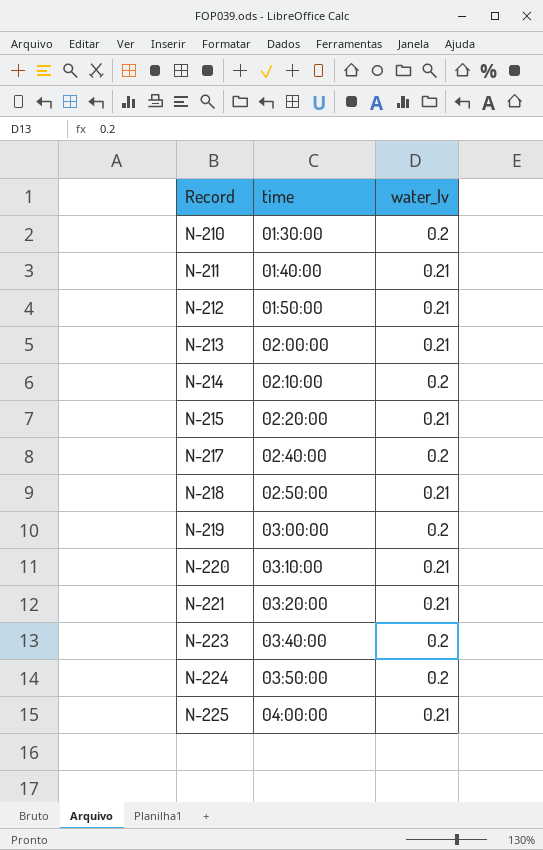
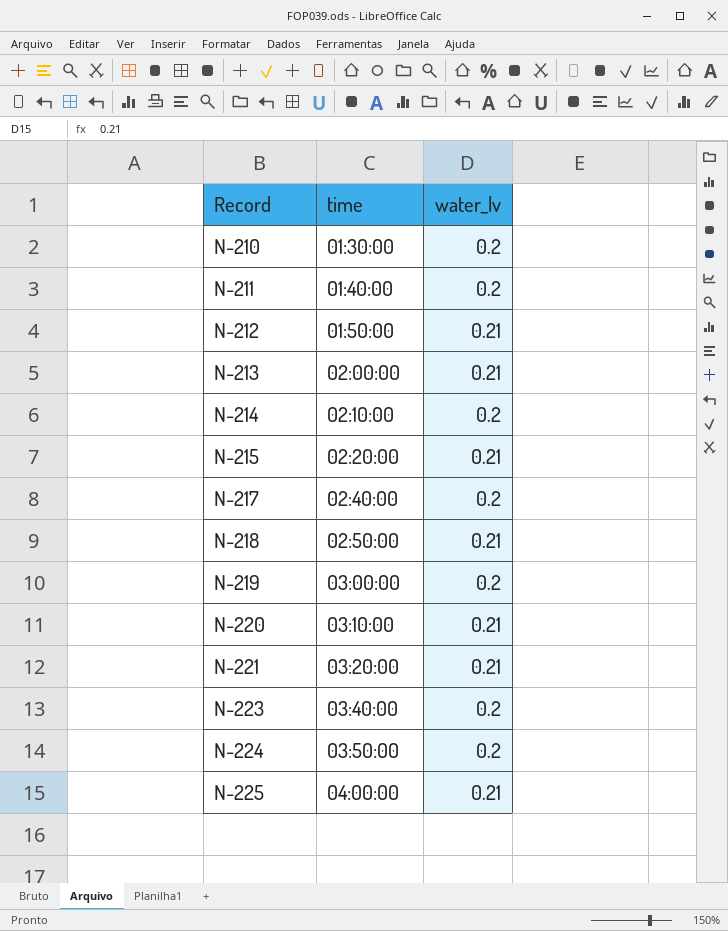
N-211 | water_lv: 0.21 -> 0.2

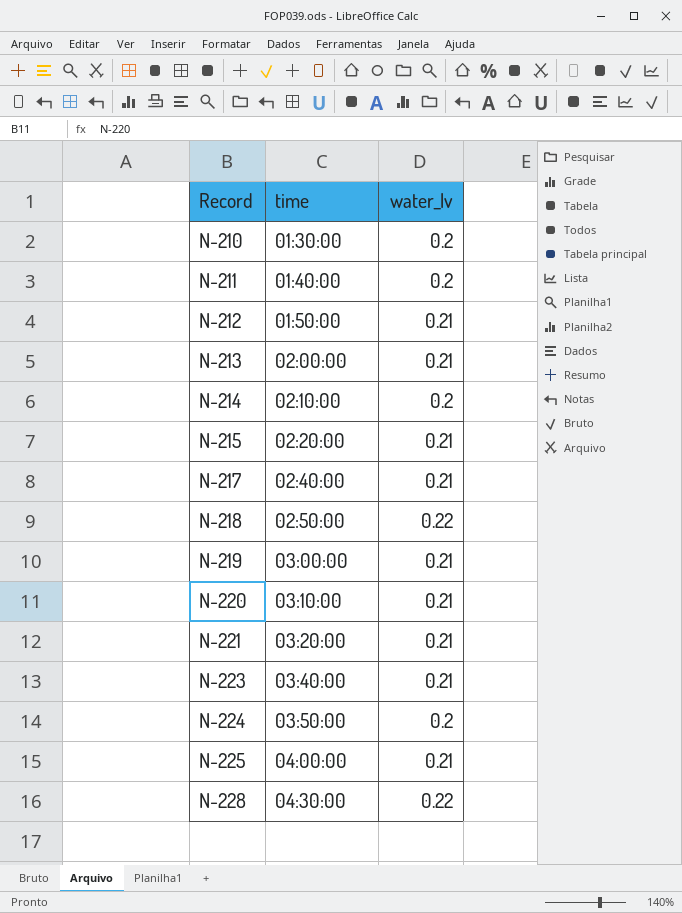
N-217 | water_lv: 0.2 -> 0.21
N-218 | water_lv: 0.21 -> 0.22
N-219 | water_lv: 0.2 -> 0.21
N-223 | water_lv: 0.2 -> 0.21
row N-228: none -> 04:30:00 | 0.22

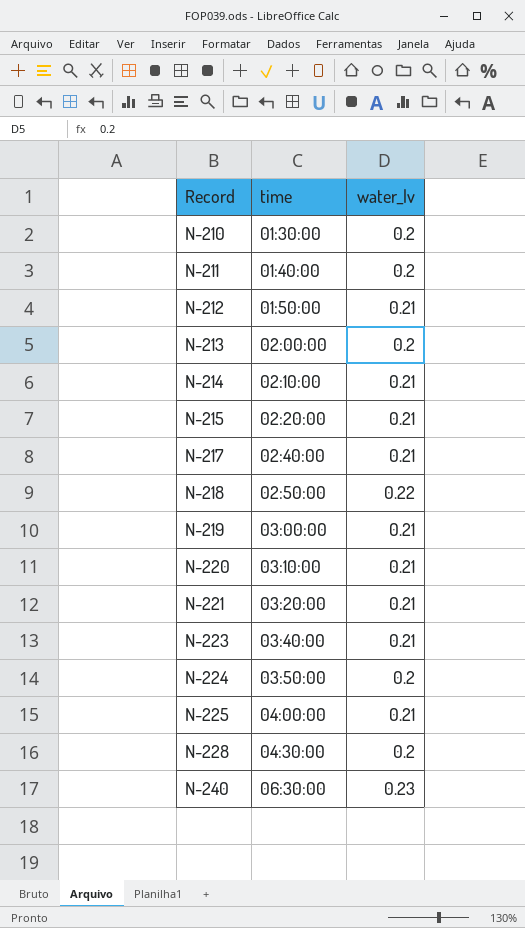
N-213 | water_lv: 0.21 -> 0.2
N-214 | water_lv: 0.2 -> 0.21
N-228 | water_lv: 0.22 -> 0.2
row N-240: none -> 06:30:00 | 0.23

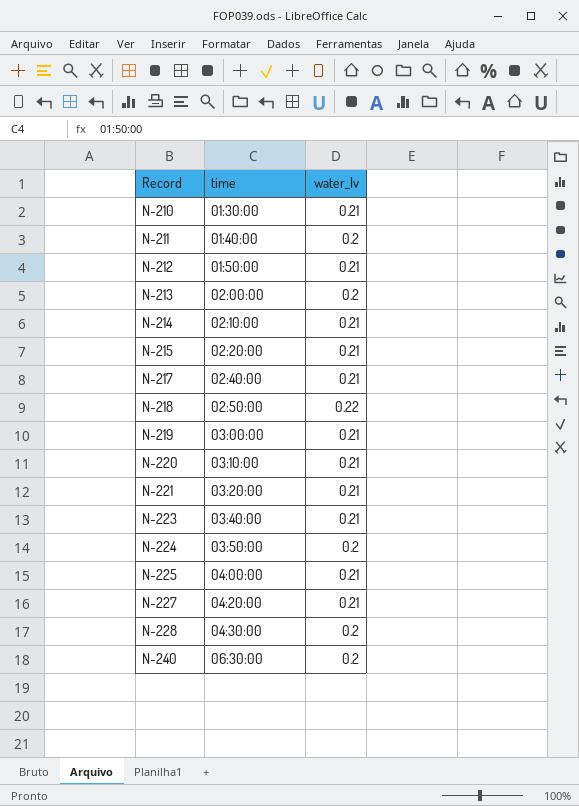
N-210 | water_lv: 0.2 -> 0.21
row N-227: none -> 04:20:00 | 0.21
N-240 | water_lv: 0.23 -> 0.2

